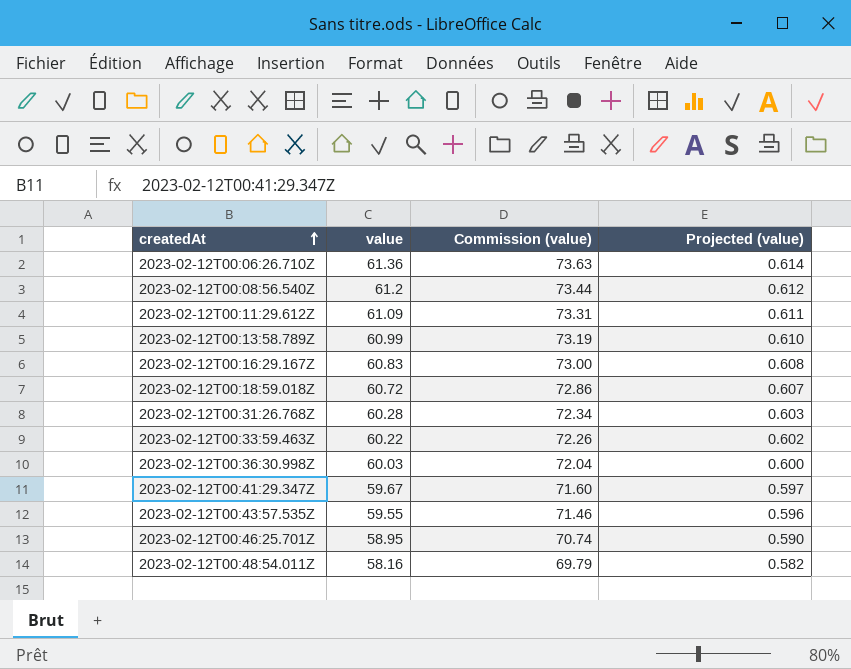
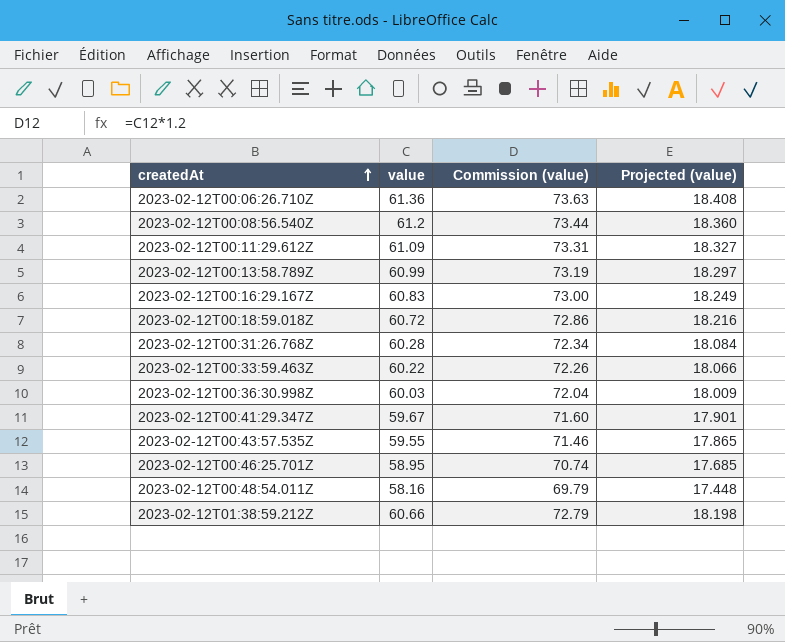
column Projected (value) | formula: [value] * 0.01 -> [value] * 0.3
row 2023-02-12T01:38:59.212Z: none -> 60.66 | 72.79 | 18.198

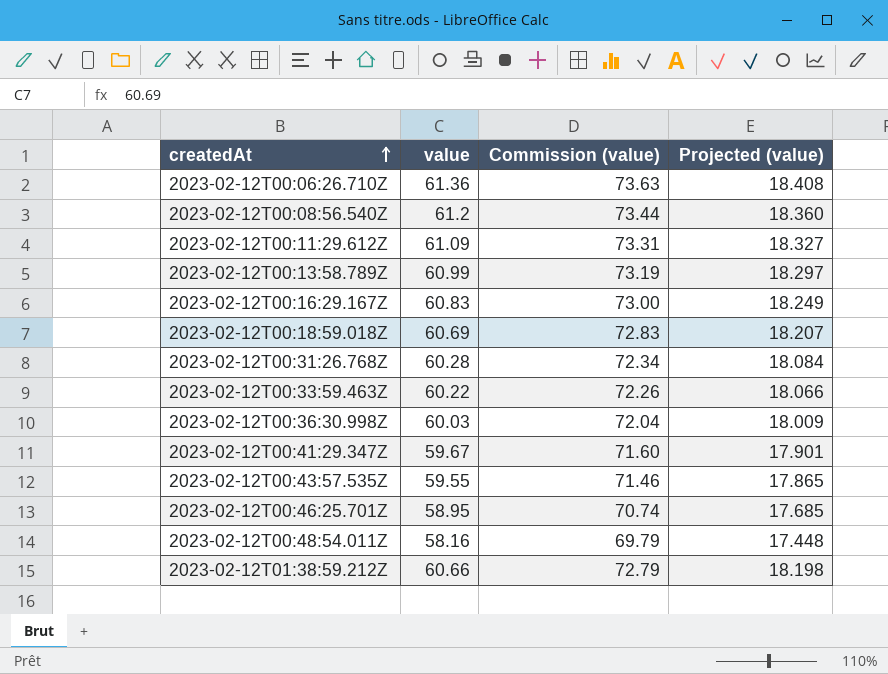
2023-02-12T00:18:59.018Z | value: 60.72 -> 60.69
2023-02-12T00:18:59.018Z | Commission (value): 72.86 -> 72.83
2023-02-12T00:18:59.018Z | Projected (value): 18.216 -> 18.207

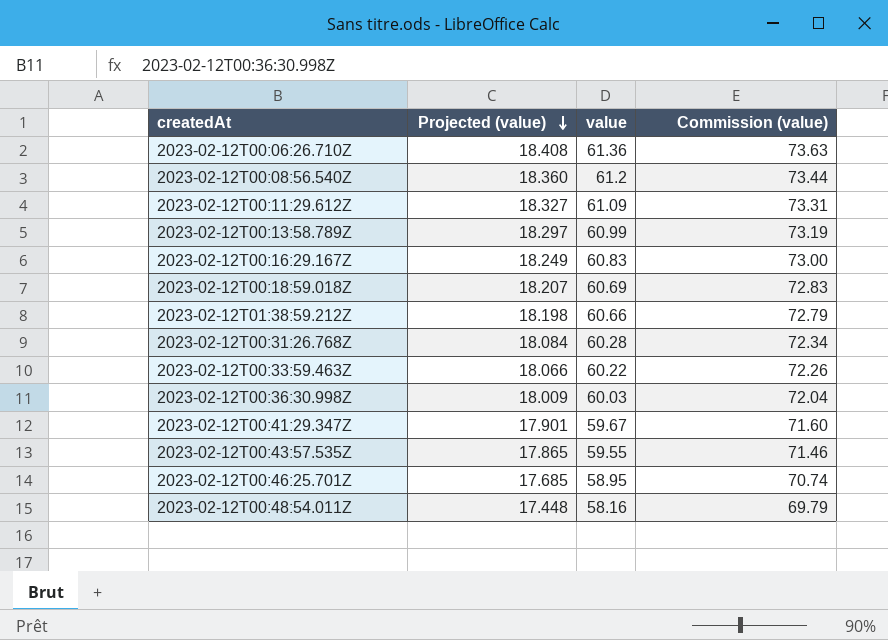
row order: createdAt ascending -> Projected (value) descending
column Projected (value) | position: 4 -> 2

